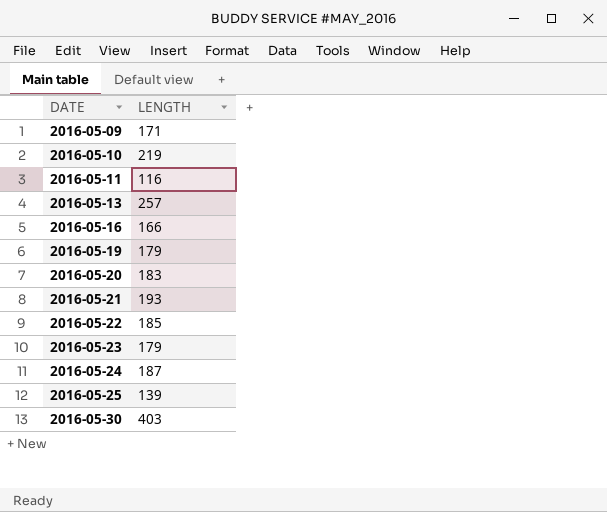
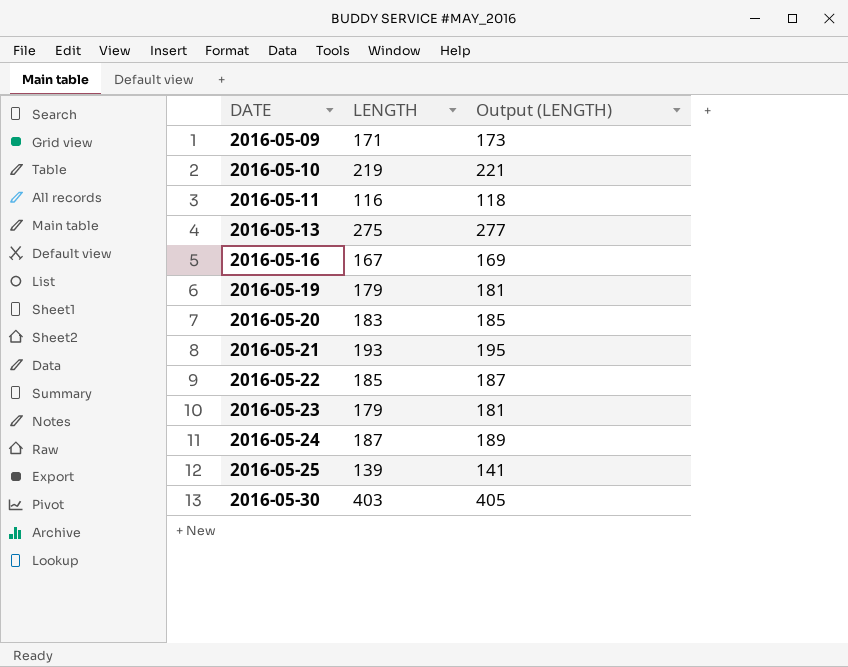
column Output (LENGTH) | formula: none -> [LENGTH] + 2
2016-05-13 | LENGTH: 257 -> 275
2016-05-16 | LENGTH: 166 -> 167

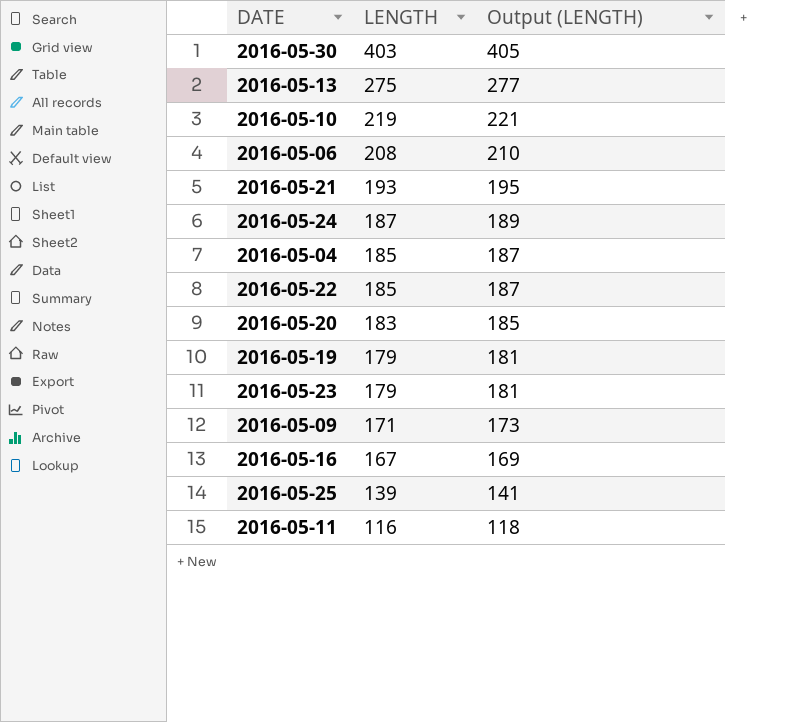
row order: DATE ascending -> LENGTH descending
row 2016-05-06: none -> 208 | 210
row 2016-05-04: none -> 185 | 187

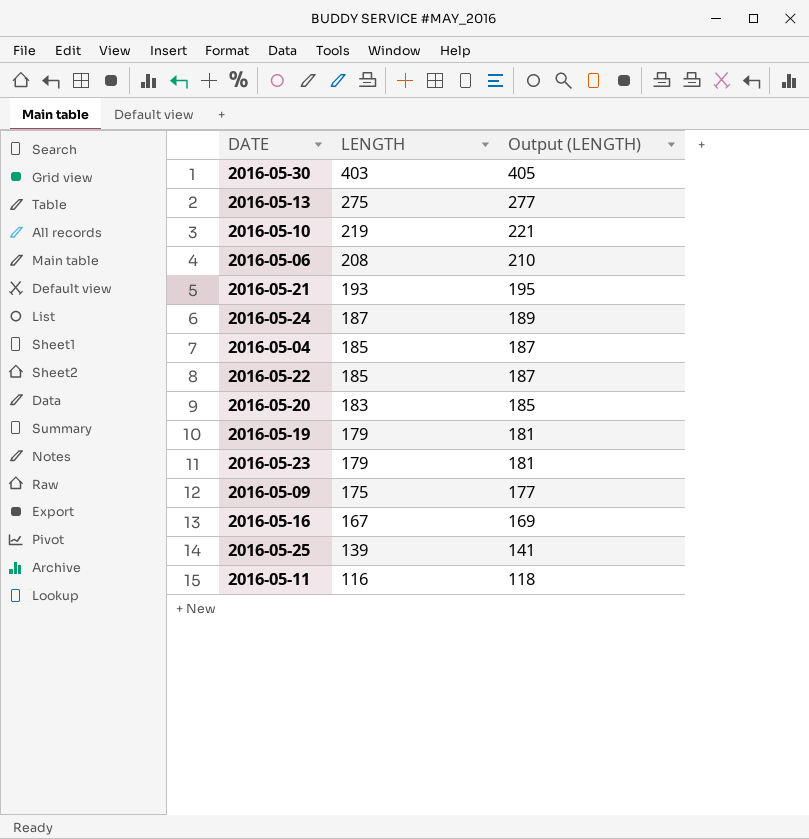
2016-05-09 | LENGTH: 171 -> 175
2016-05-09 | Output (LENGTH): 173 -> 177

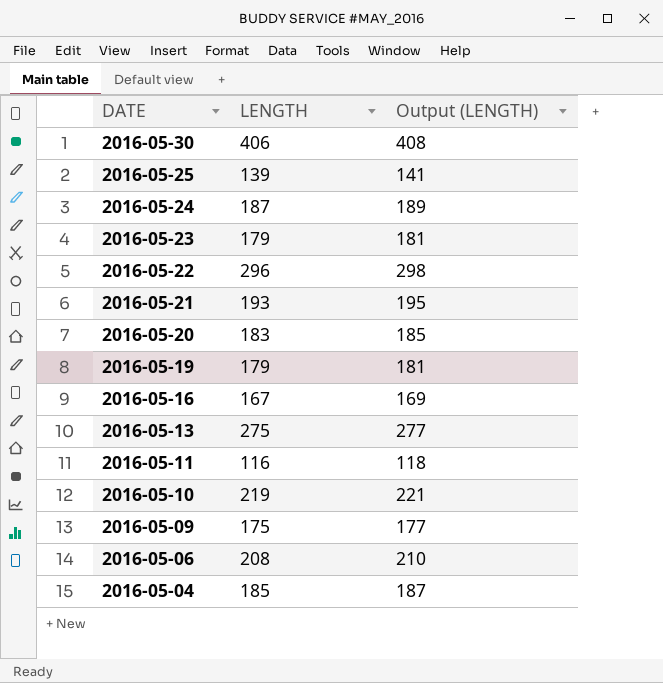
row order: LENGTH descending -> DATE descending
2016-05-30 | LENGTH: 403 -> 406
2016-05-30 | Output (LENGTH): 405 -> 408
2016-05-22 | LENGTH: 185 -> 296
2016-05-22 | Output (LENGTH): 187 -> 298

